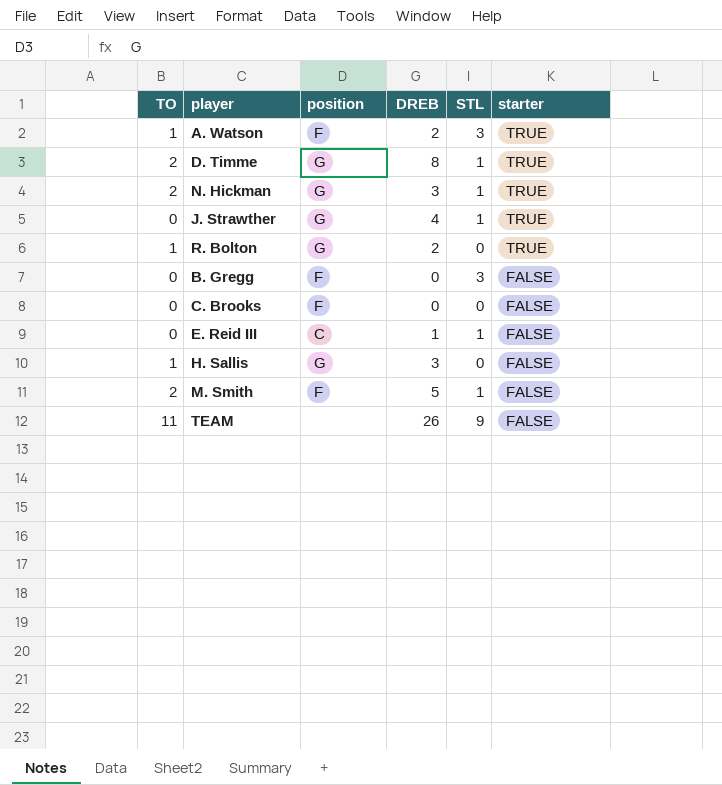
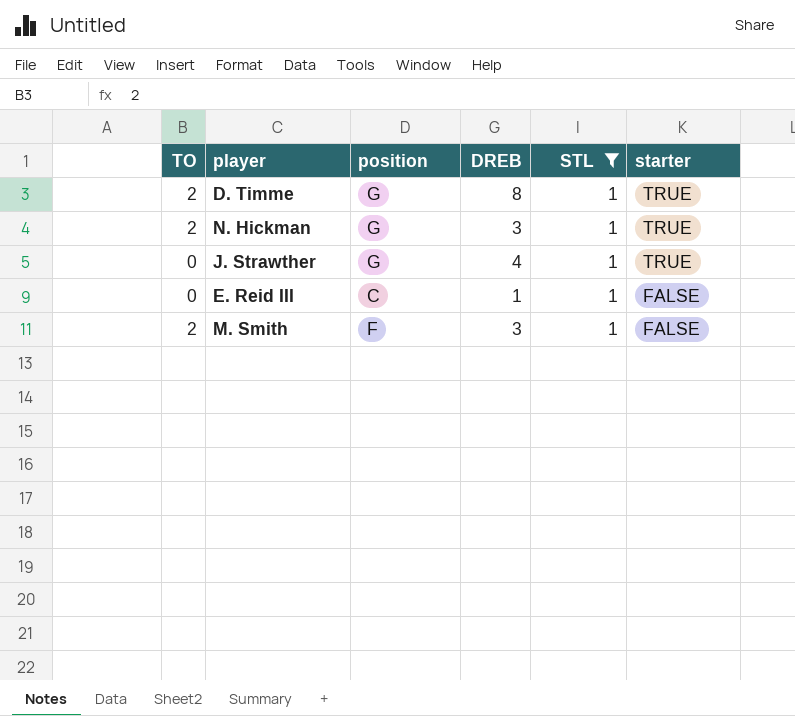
filter: none -> STL = 1
M. Smith | DREB: 5 -> 3

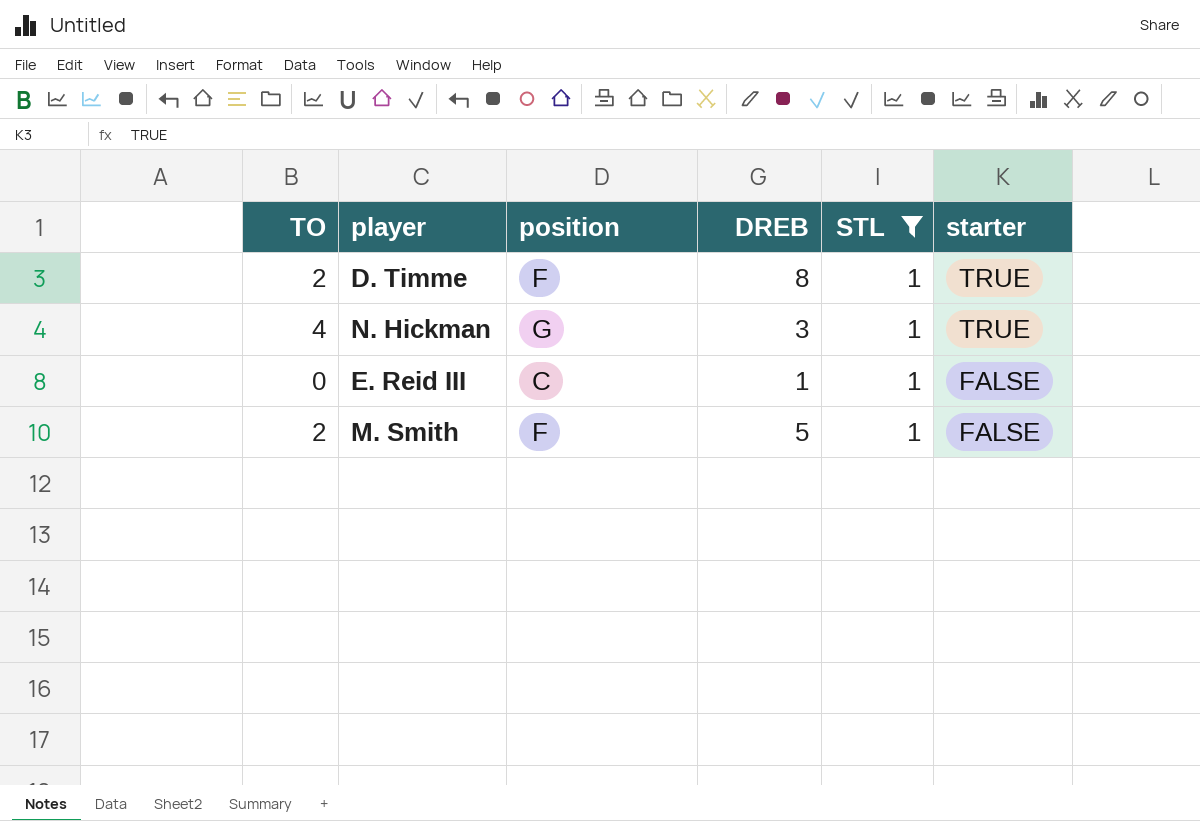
row J. Strawther: 0 | G | 4 | 1 | TRUE -> none
D. Timme | position: G -> F
N. Hickman | TO: 2 -> 4
M. Smith | DREB: 3 -> 5

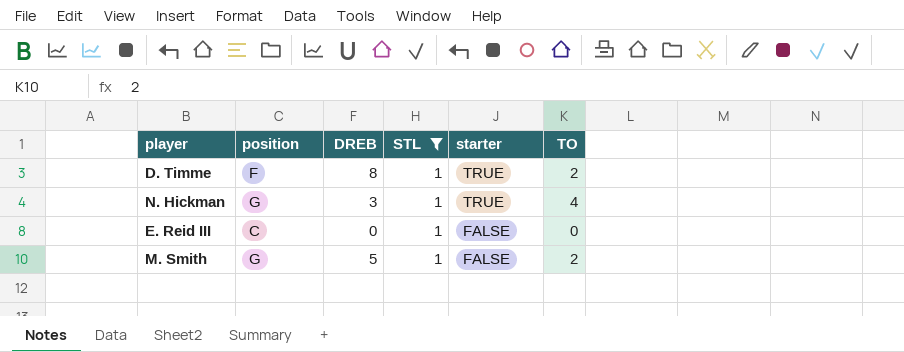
column TO | position: 1 -> 6
E. Reid III | DREB: 1 -> 0
M. Smith | position: F -> G

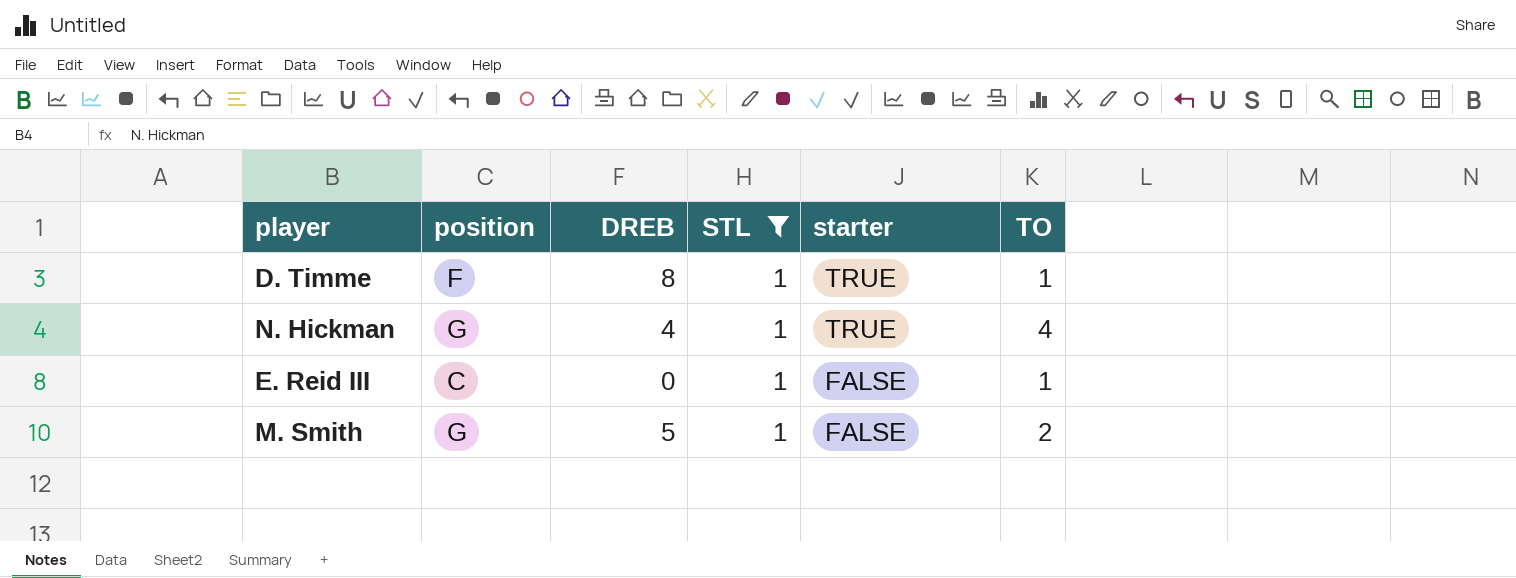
D. Timme | TO: 2 -> 1
N. Hickman | DREB: 3 -> 4
E. Reid III | TO: 0 -> 1

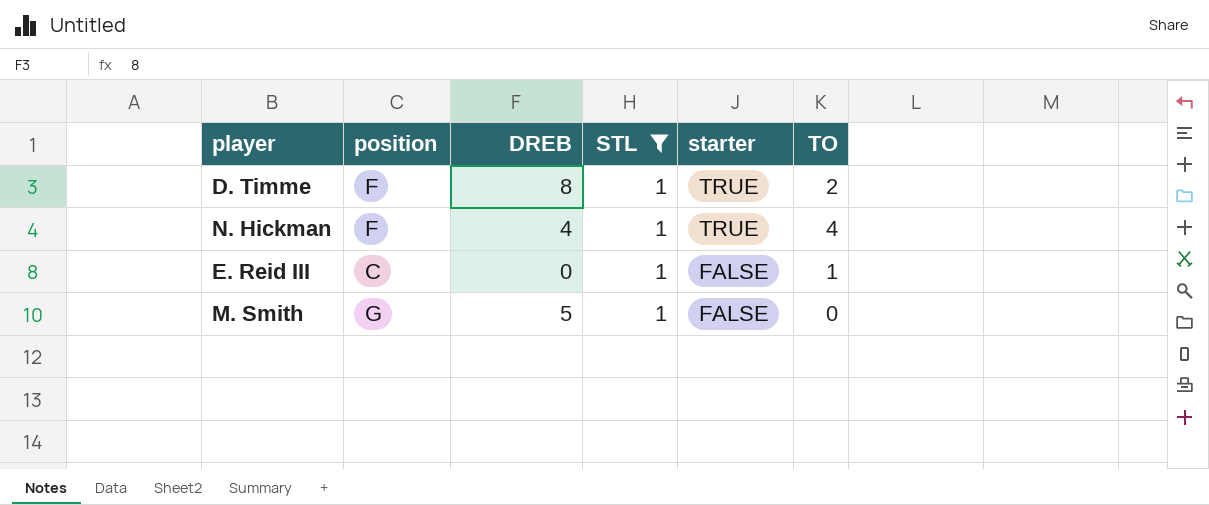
D. Timme | TO: 1 -> 2
N. Hickman | position: G -> F
M. Smith | TO: 2 -> 0

